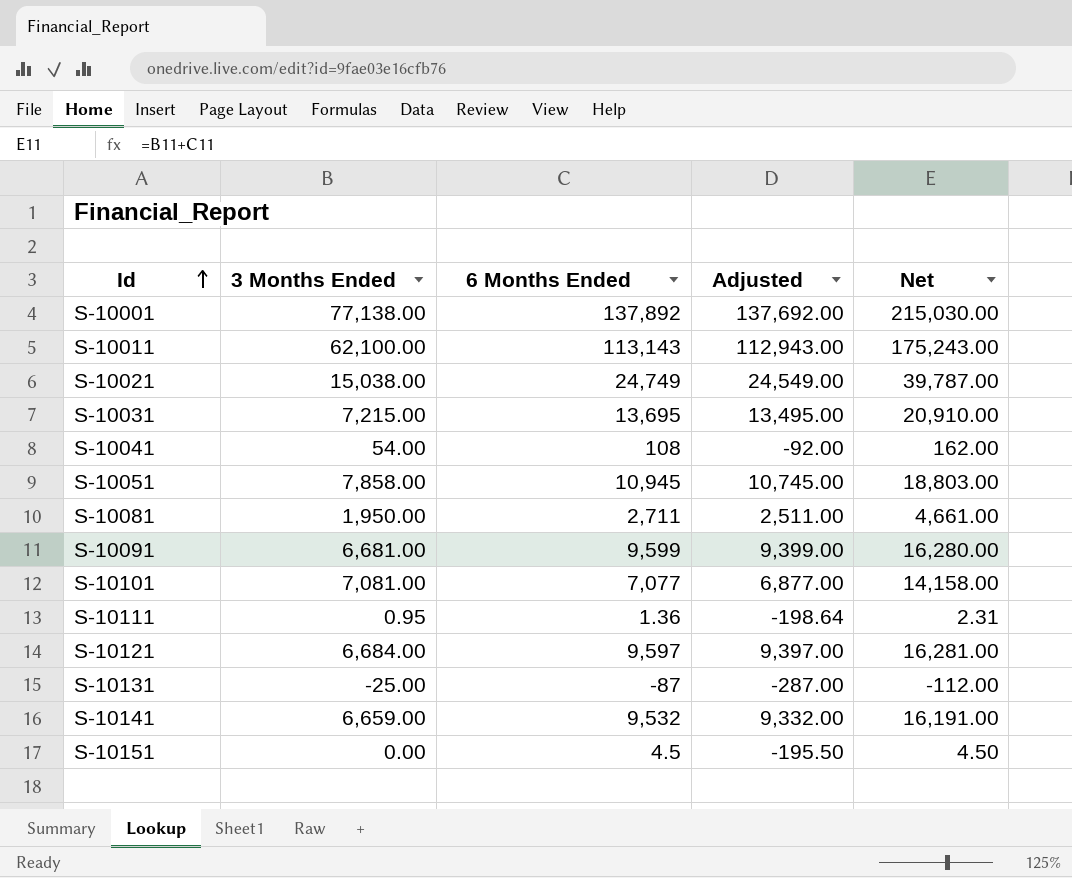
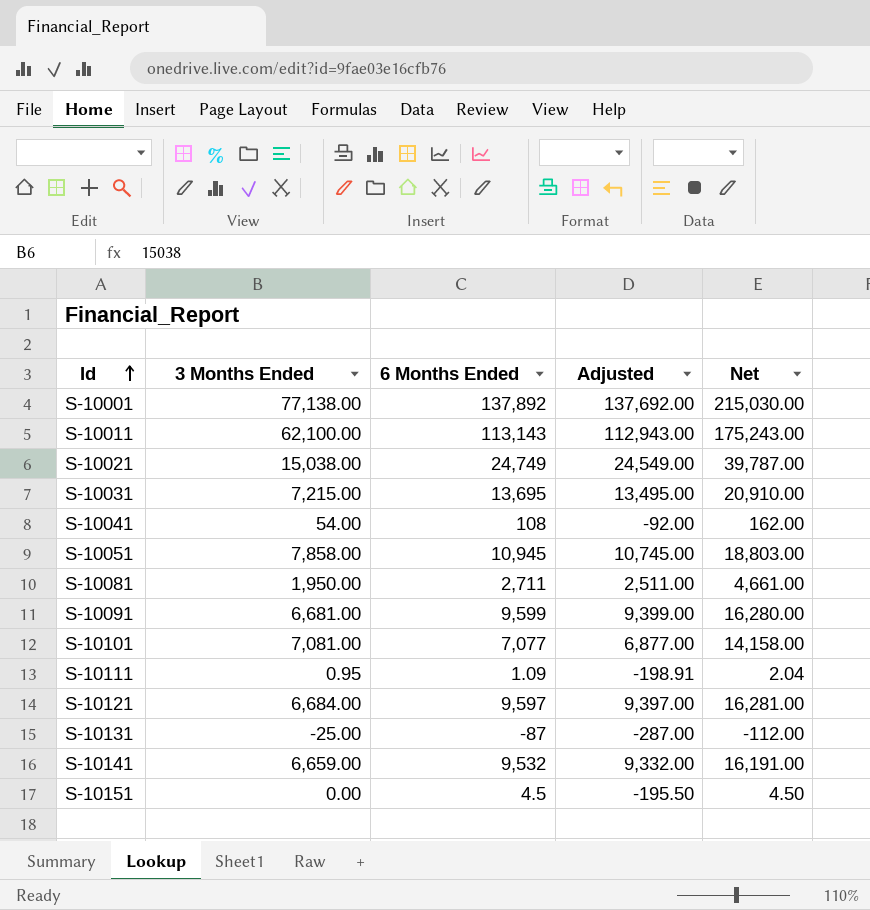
S-10111 | 6 Months Ended: 1.36 -> 1.09
S-10111 | Adjusted: -198.64 -> -198.91
S-10111 | Net: 2.31 -> 2.04

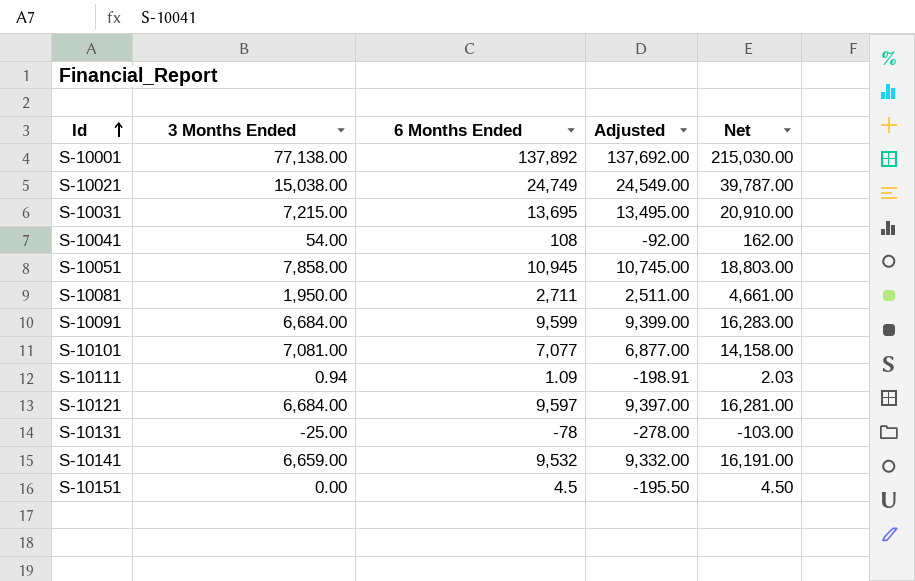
row S-10011: 62,100.00 | 113,143 | 112,943.00 | 175,243.00 -> none
S-10091 | 3 Months Ended: 6,681.00 -> 6,684.00
S-10091 | Net: 16,280.00 -> 16,283.00
S-10111 | 3 Months Ended: 0.95 -> 0.94
S-10111 | Net: 2.04 -> 2.03
S-10131 | 6 Months Ended: -87 -> -78
S-10131 | Adjusted: -287.00 -> -278.00
S-10131 | Net: -112.00 -> -103.00

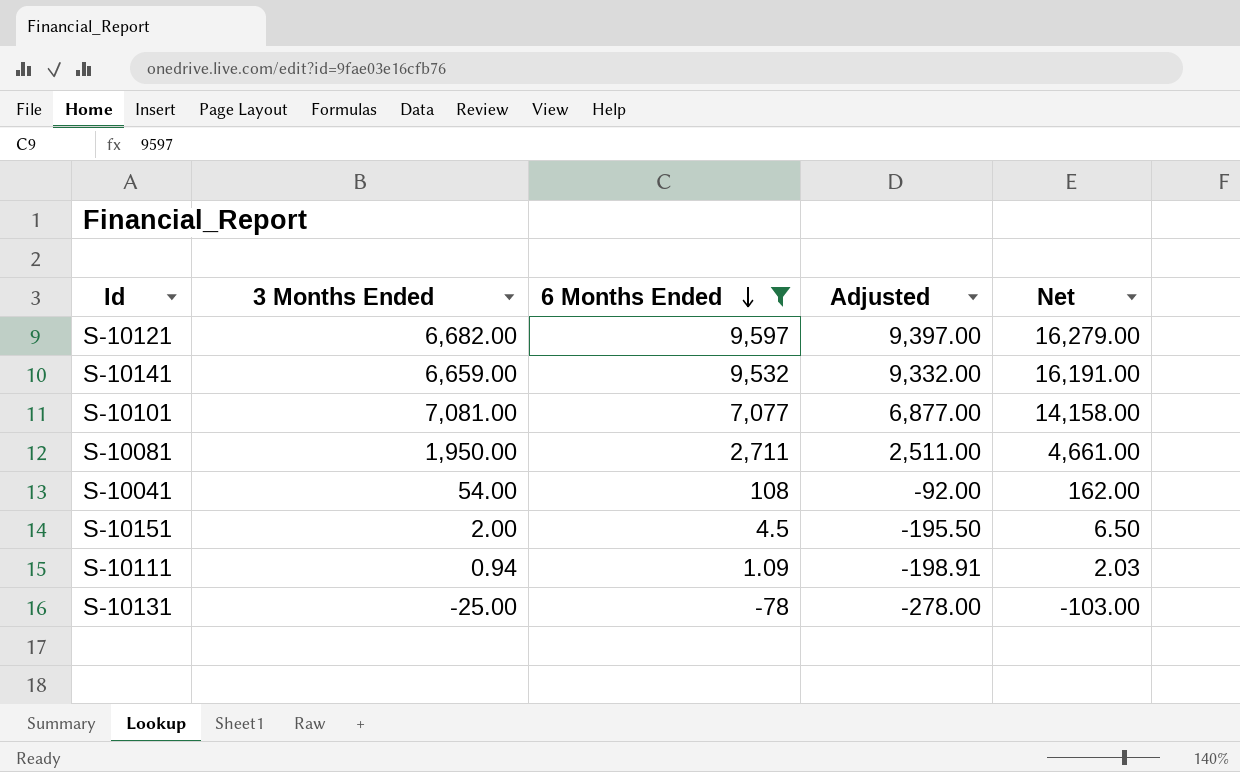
filter: none -> 6 Months Ended <= 9,597
row order: Id ascending -> 6 Months Ended descending
S-10121 | 3 Months Ended: 6,684.00 -> 6,682.00
S-10121 | Net: 16,281.00 -> 16,279.00
S-10151 | 3 Months Ended: 0.00 -> 2.00
S-10151 | Net: 4.50 -> 6.50

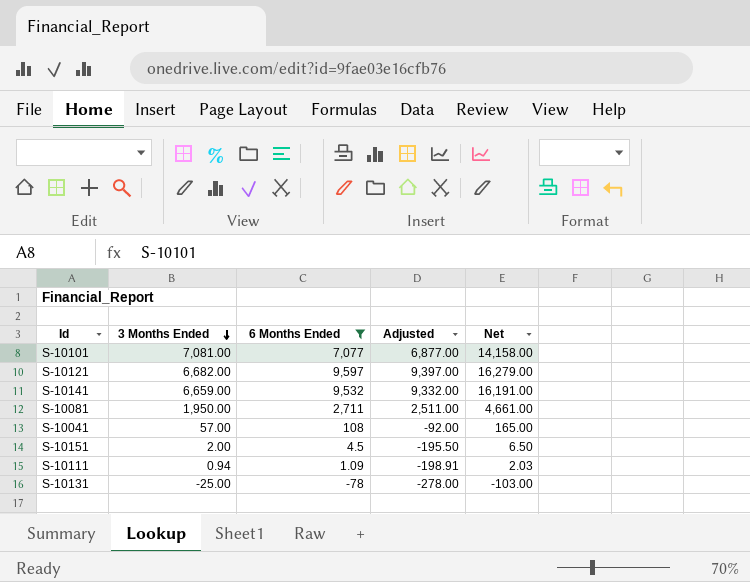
row order: 6 Months Ended descending -> 3 Months Ended descending
S-10041 | 3 Months Ended: 54.00 -> 57.00
S-10041 | Net: 162.00 -> 165.00

